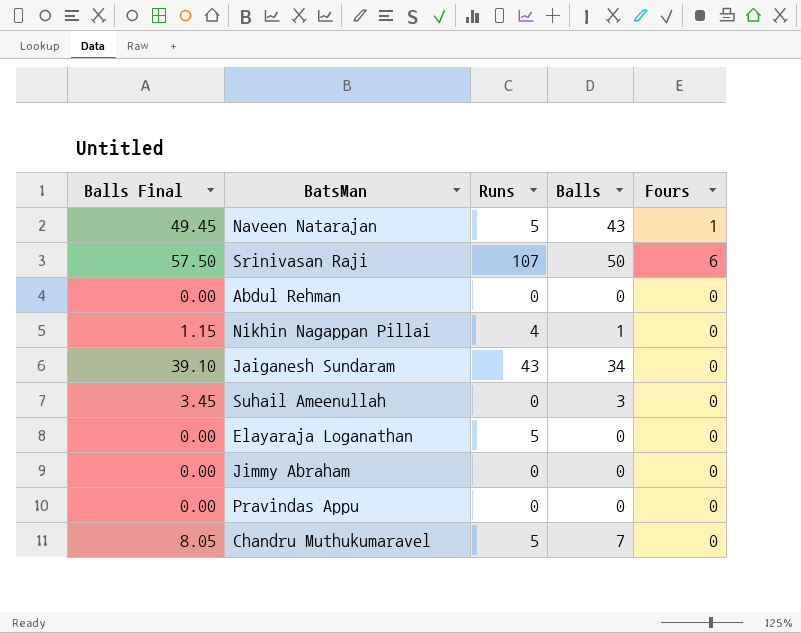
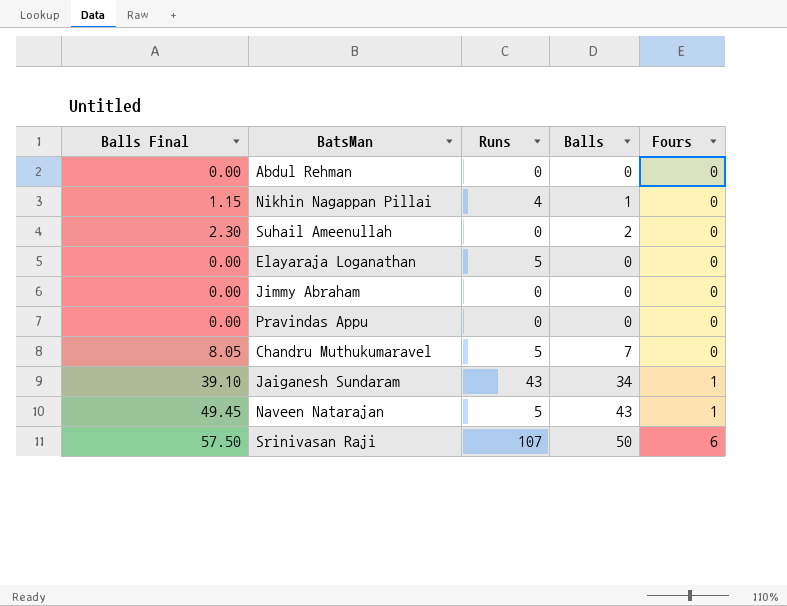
row order: none -> Fours ascending
Suhail Ameenullah | Balls Final: 3.45 -> 2.30
Suhail Ameenullah | Balls: 3 -> 2
Jaiganesh Sundaram | Fours: 0 -> 1

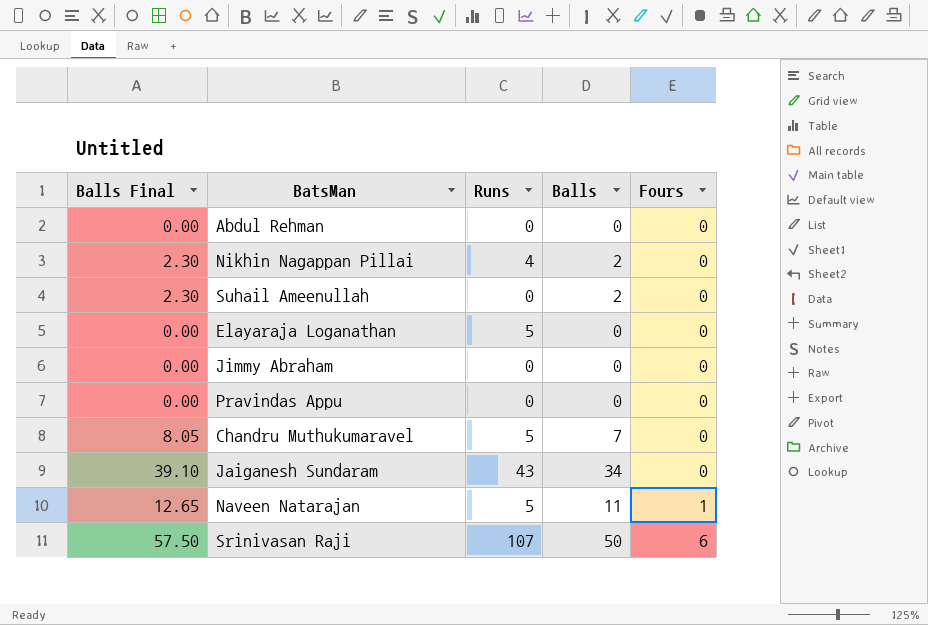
Nikhin Nagappan Pillai | Balls Final: 1.15 -> 2.30
Nikhin Nagappan Pillai | Balls: 1 -> 2
Jaiganesh Sundaram | Fours: 1 -> 0
Naveen Natarajan | Balls Final: 49.45 -> 12.65
Naveen Natarajan | Balls: 43 -> 11

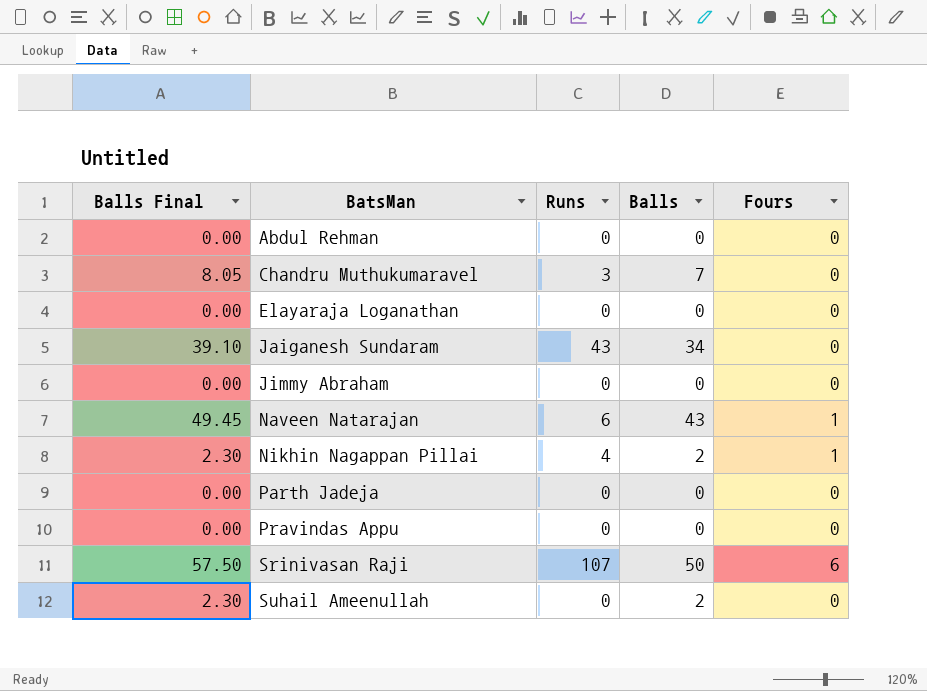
row order: Fours ascending -> BatsMan ascending
Chandru Muthukumaravel | Runs: 5 -> 3
Elayaraja Loganathan | Runs: 5 -> 0
Naveen Natarajan | Balls Final: 12.65 -> 49.45
Naveen Natarajan | Runs: 5 -> 6
Naveen Natarajan | Balls: 11 -> 43
Nikhin Nagappan Pillai | Fours: 0 -> 1
row Parth Jadeja: none -> 0.00 | 0 | 0 | 0

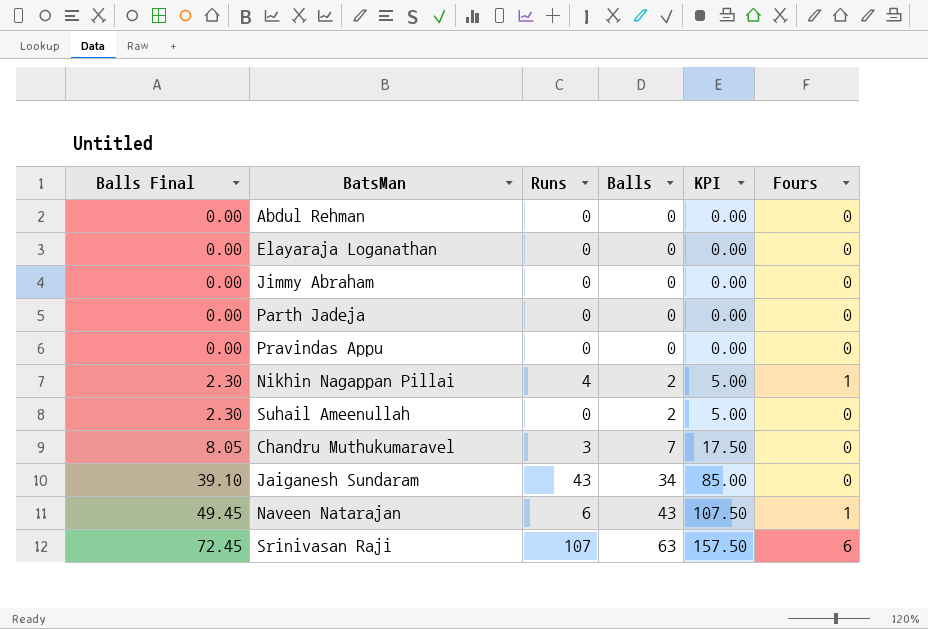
row order: BatsMan ascending -> Balls Final ascending
column KPI | formula: none -> [Balls] * 2.5
Srinivasan Raji | Balls Final: 57.50 -> 72.45
Srinivasan Raji | Balls: 50 -> 63

